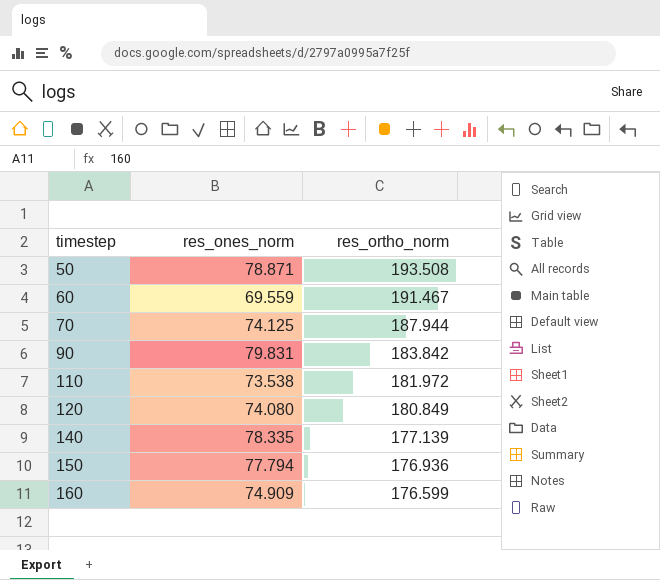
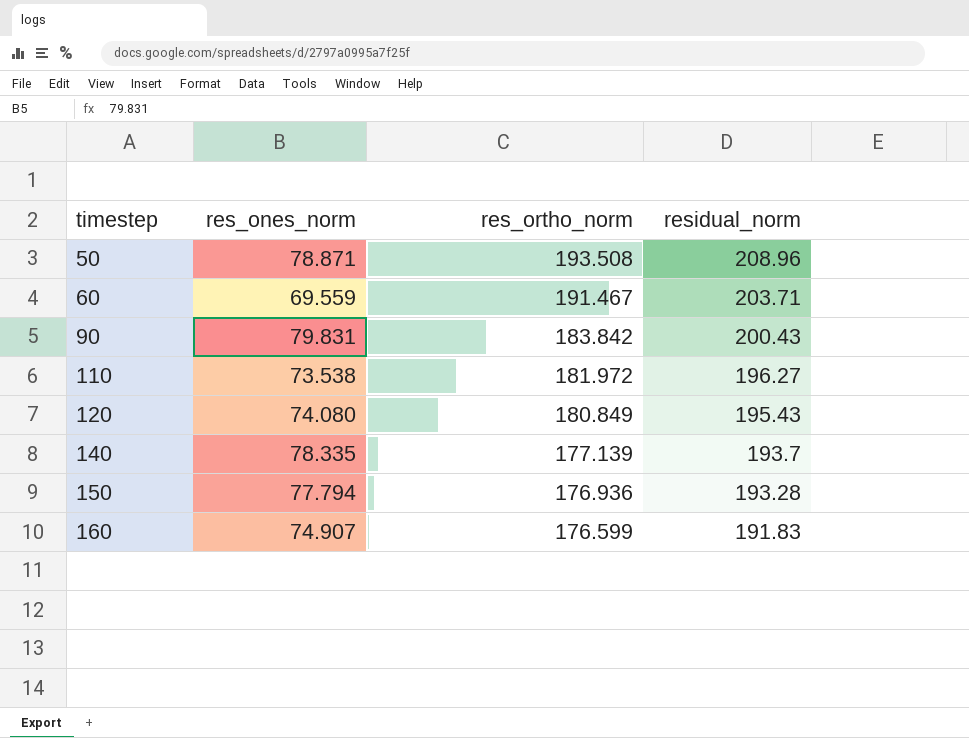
column residual_norm | position: none -> 4
row 70: 74.125 | 187.944 -> none
160 | res_ones_norm: 74.909 -> 74.907

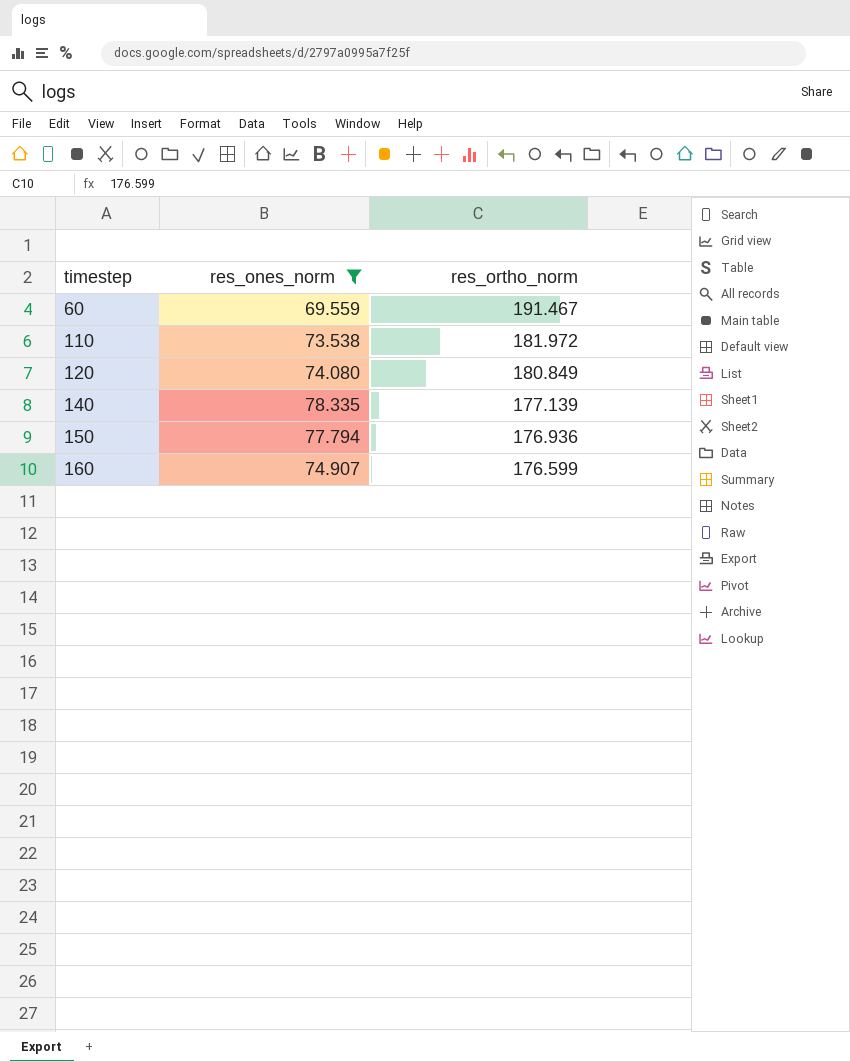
filter: none -> res_ones_norm <= 78.335
column residual_norm | position: 4 -> none

